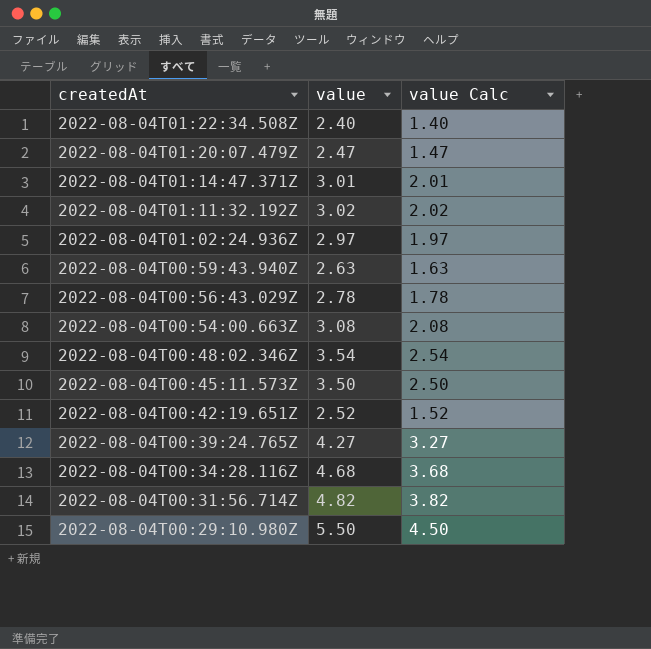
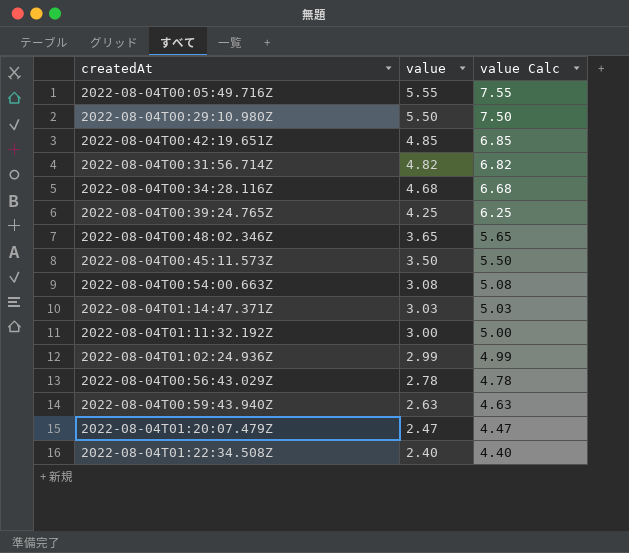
row order: createdAt descending -> value descending
column value Calc | formula: [value] - 1 -> [value] + 2
row 2022-08-04T00:05:49.716Z: none -> 5.55 | 7.55
2022-08-04T00:42:19.651Z | value: 2.52 -> 4.85
2022-08-04T00:39:24.765Z | value: 4.27 -> 4.25
2022-08-04T00:48:02.346Z | value: 3.54 -> 3.65
2022-08-04T01:14:47.371Z | value: 3.01 -> 3.03
2022-08-04T01:11:32.192Z | value: 3.02 -> 3.00
2022-08-04T01:02:24.936Z | value: 2.97 -> 2.99

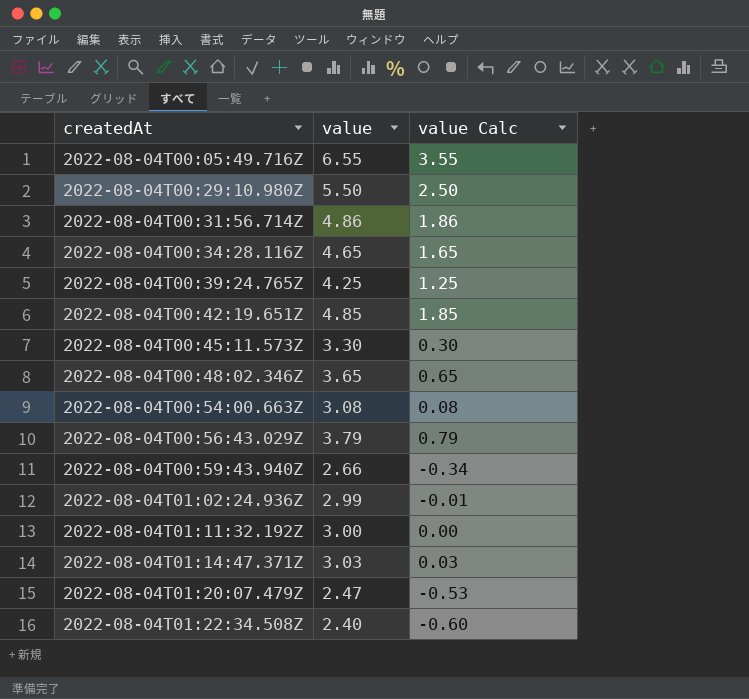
row order: value descending -> createdAt ascending
column value Calc | formula: [value] + 2 -> [value] - 3
2022-08-04T00:05:49.716Z | value: 5.55 -> 6.55
2022-08-04T00:31:56.714Z | value: 4.82 -> 4.86
2022-08-04T00:34:28.116Z | value: 4.68 -> 4.65
2022-08-04T00:45:11.573Z | value: 3.50 -> 3.30
2022-08-04T00:56:43.029Z | value: 2.78 -> 3.79
2022-08-04T00:59:43.940Z | value: 2.63 -> 2.66

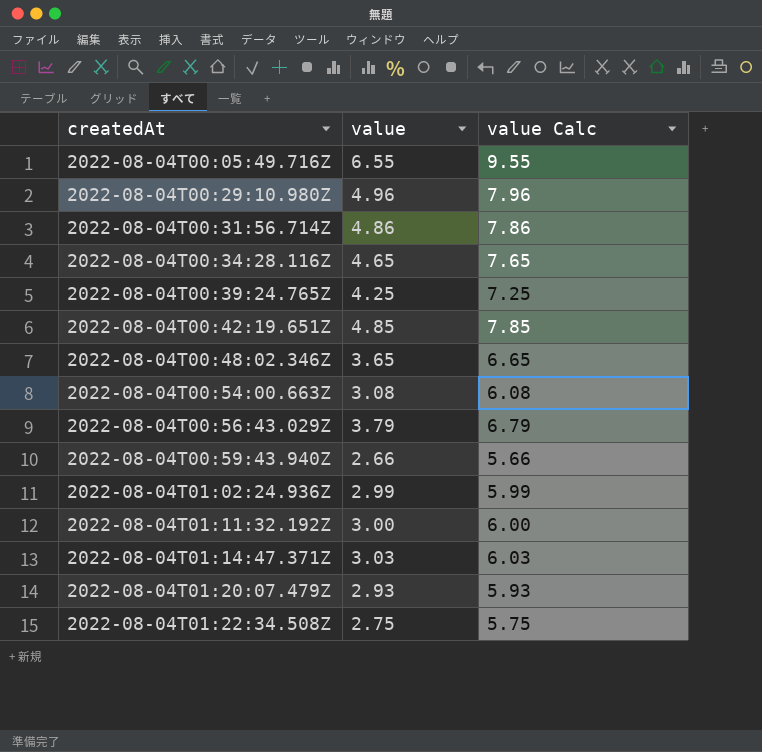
column value Calc | formula: [value] - 3 -> [value] + 3
row 2022-08-04T00:45:11.573Z: 3.30 | 0.30 -> none
2022-08-04T00:29:10.980Z | value: 5.50 -> 4.96
2022-08-04T01:20:07.479Z | value: 2.47 -> 2.93
2022-08-04T01:22:34.508Z | value: 2.40 -> 2.75

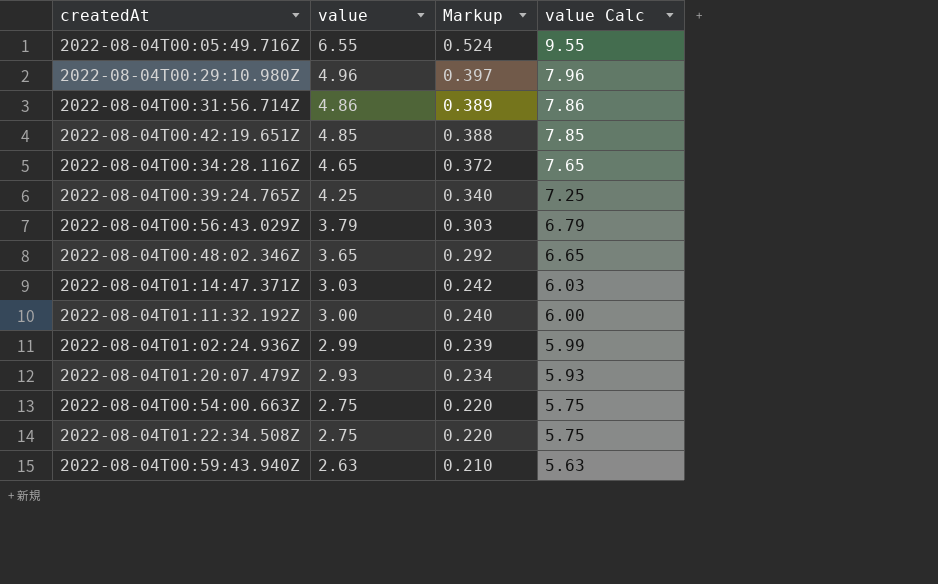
row order: createdAt ascending -> value descending
column Markup | formula: none -> [value] * 0.08
2022-08-04T00:54:00.663Z | value: 3.08 -> 2.75
2022-08-04T00:54:00.663Z | value Calc: 6.08 -> 5.75
2022-08-04T00:59:43.940Z | value: 2.66 -> 2.63
2022-08-04T00:59:43.940Z | value Calc: 5.66 -> 5.63

